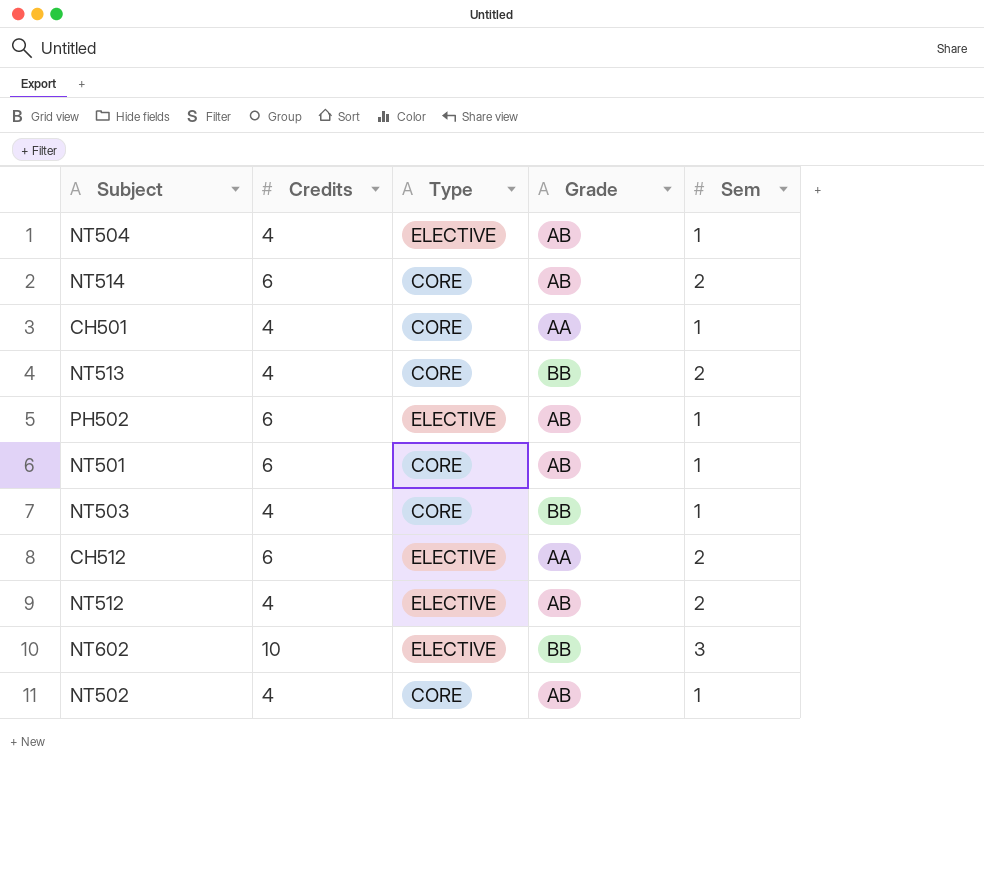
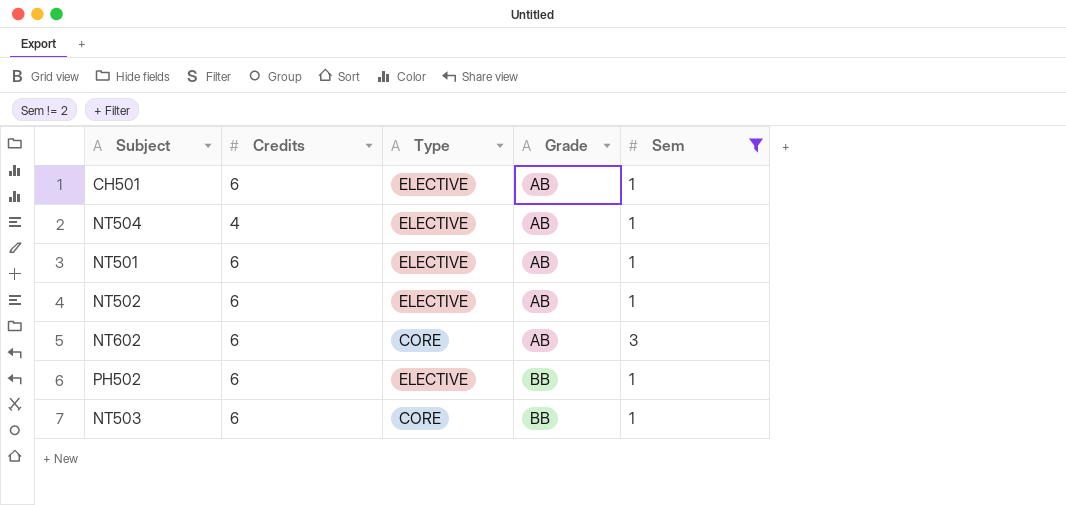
filter: none -> Sem != 2
row order: none -> Grade ascending
CH501 | Credits: 4 -> 6
CH501 | Type: CORE -> ELECTIVE
CH501 | Grade: AA -> AB
NT501 | Type: CORE -> ELECTIVE
NT502 | Credits: 4 -> 6
NT502 | Type: CORE -> ELECTIVE
NT602 | Credits: 10 -> 6
NT602 | Type: ELECTIVE -> CORE
NT602 | Grade: BB -> AB
PH502 | Grade: AB -> BB
NT503 | Credits: 4 -> 6

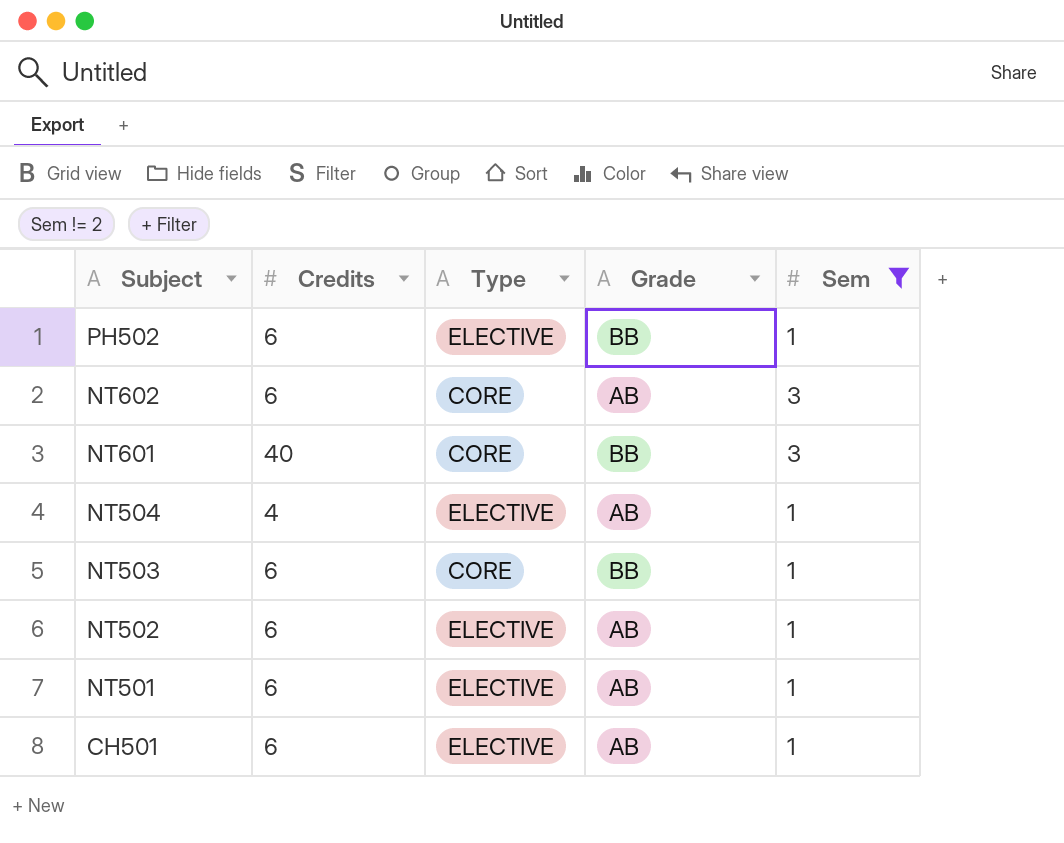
row order: Grade ascending -> Subject descending
row NT601: none -> 40 | CORE | BB | 3

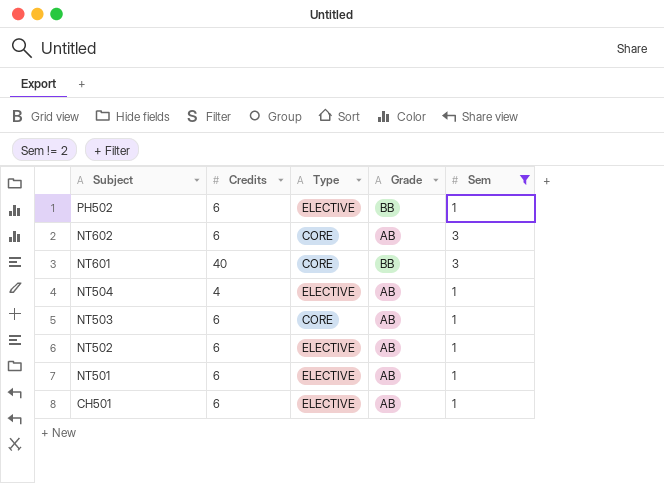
NT503 | Grade: BB -> AB

